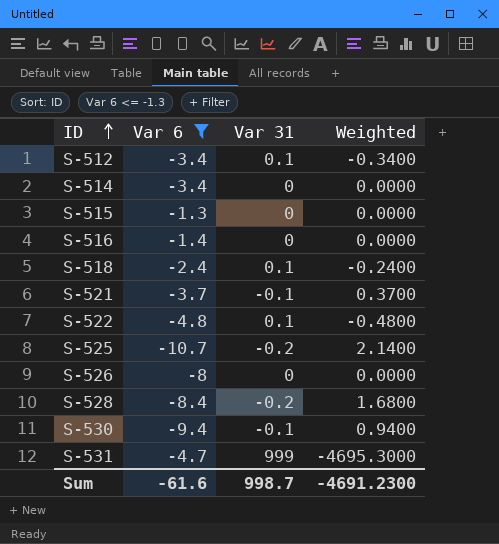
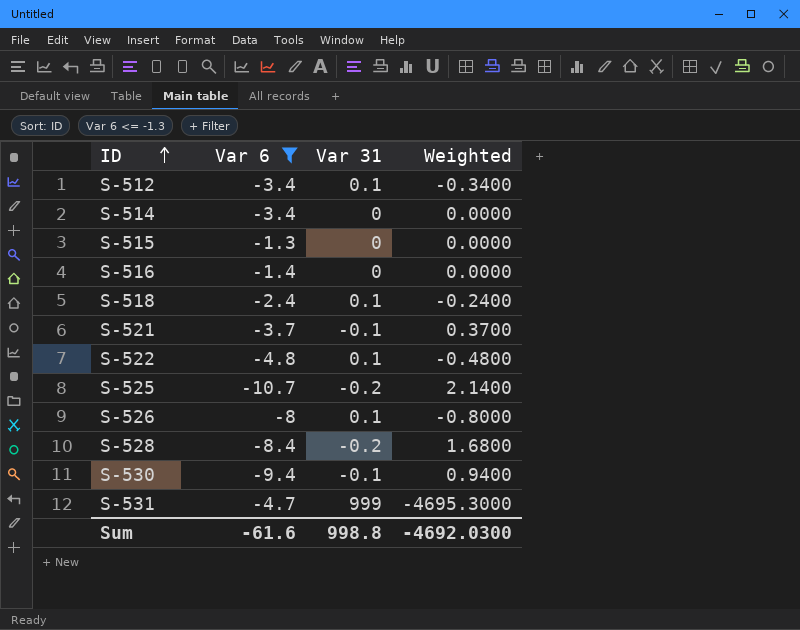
S-526 | Var 31: 0 -> 0.1
S-526 | Weighted: 0.0000 -> -0.8000
Sum | Var 31: 998.7 -> 998.8
Sum | Weighted: -4691.2300 -> -4692.0300

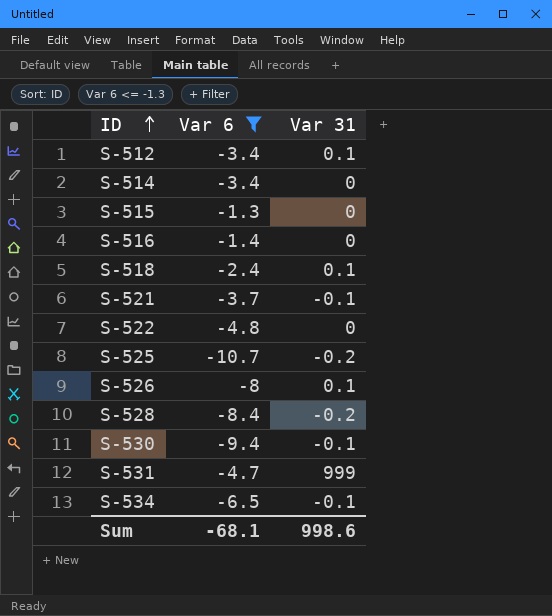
column Weighted | formula: [Var 6] * [Var 31] -> none
S-522 | Var 31: 0.1 -> 0
row S-534: none -> -6.5 | -0.1
Sum | Var 6: -61.6 -> -68.1
Sum | Var 31: 998.8 -> 998.6

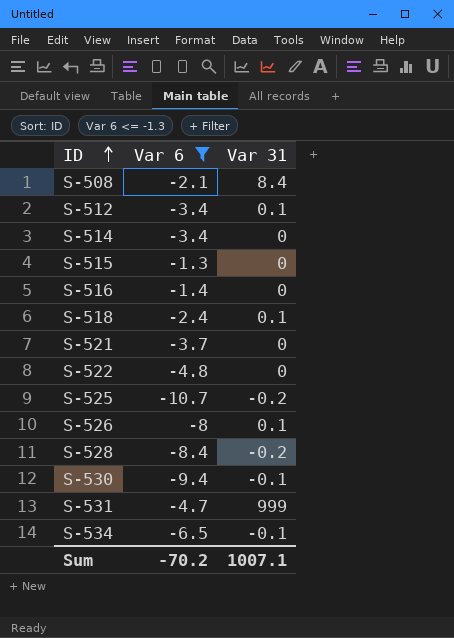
row S-508: none -> -2.1 | 8.4
S-521 | Var 31: -0.1 -> 0
Sum | Var 6: -68.1 -> -70.2
Sum | Var 31: 998.6 -> 1007.1

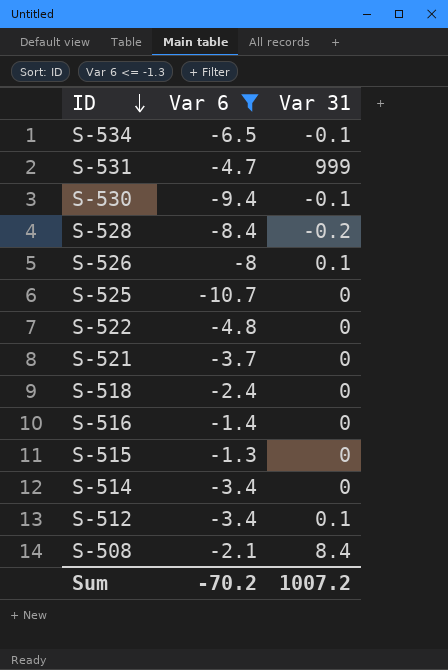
row order: ID ascending -> ID descending
S-525 | Var 31: -0.2 -> 0
S-518 | Var 31: 0.1 -> 0
Sum | Var 31: 1007.1 -> 1007.2

